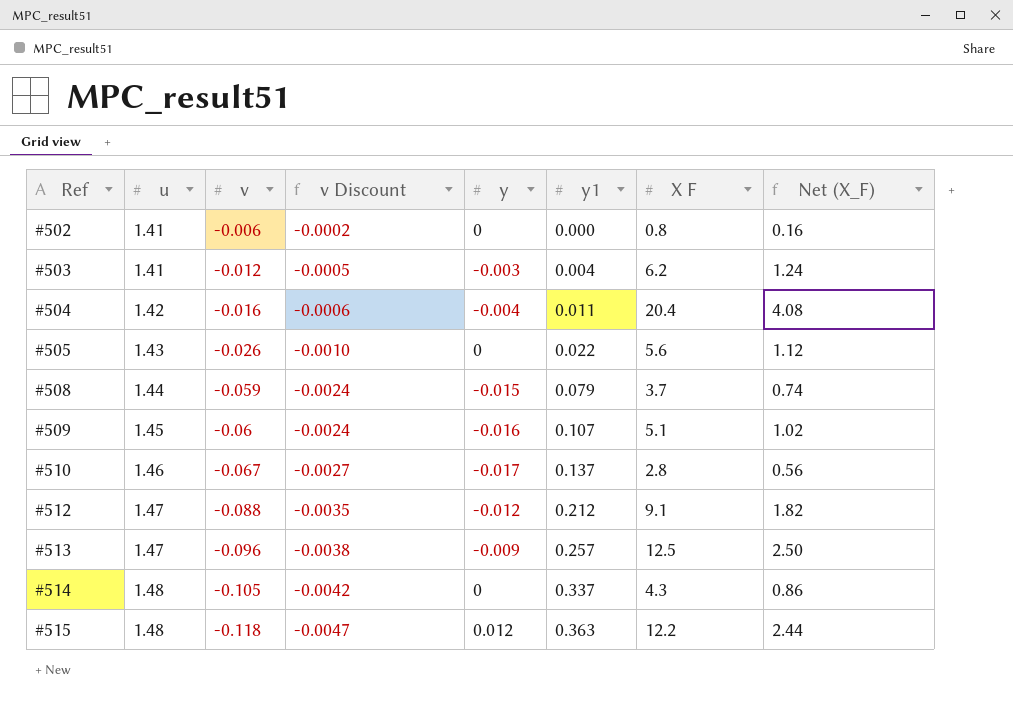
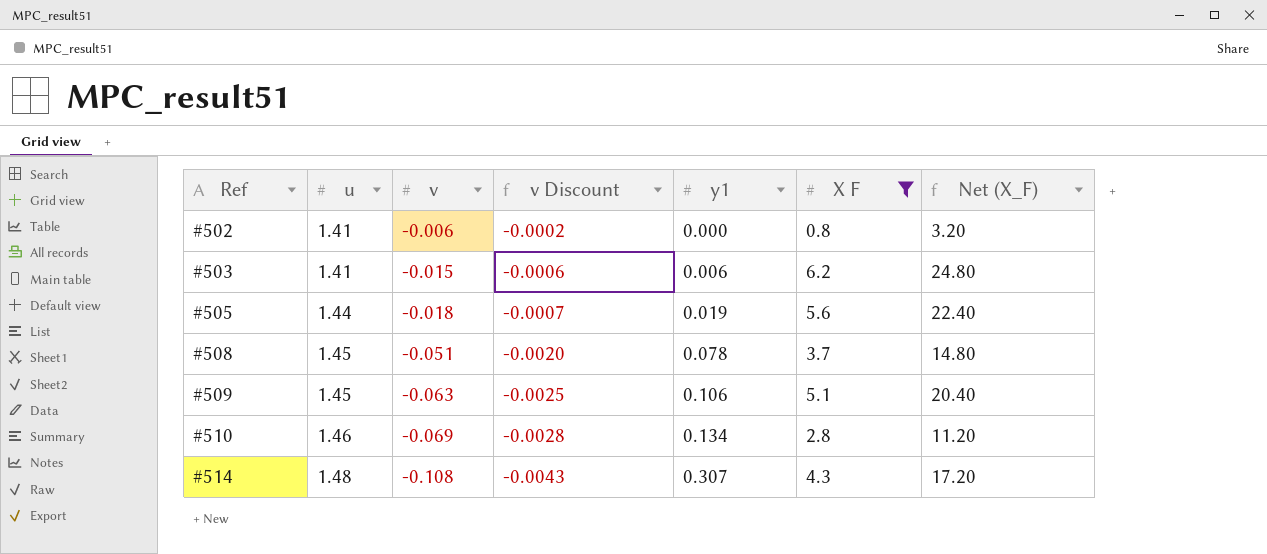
filter: none -> X F <= 6.2
column y | position: 5 -> none
column Net (X_F) | formula: [X F] * 0.2 -> [X F] * 4
#503 | v: -0.012 -> -0.015
#503 | v Discount: -0.0005 -> -0.0006
#503 | y1: 0.004 -> 0.006
#505 | u: 1.43 -> 1.44
#505 | v: -0.026 -> -0.018
#505 | v Discount: -0.0010 -> -0.0007
#505 | y1: 0.022 -> 0.019
#508 | u: 1.44 -> 1.45
#508 | v: -0.059 -> -0.051
#508 | v Discount: -0.0024 -> -0.0020
#508 | y1: 0.079 -> 0.078
#509 | v: -0.06 -> -0.063
#509 | v Discount: -0.0024 -> -0.0025
#509 | y1: 0.107 -> 0.106
#510 | v: -0.067 -> -0.069
#510 | v Discount: -0.0027 -> -0.0028
#510 | y1: 0.137 -> 0.134
#514 | v: -0.105 -> -0.108
#514 | v Discount: -0.0042 -> -0.0043
#514 | y1: 0.337 -> 0.307

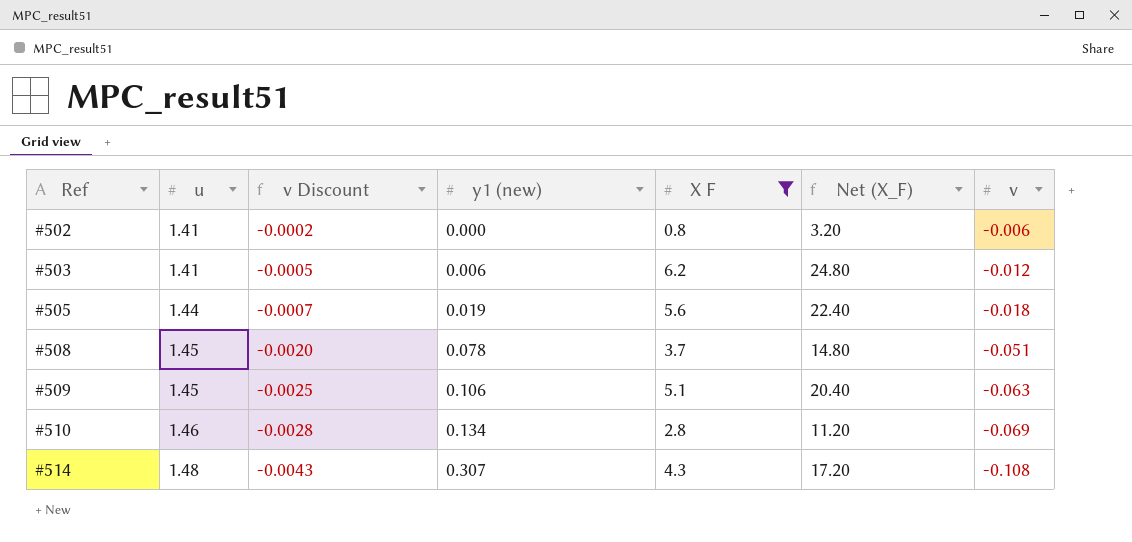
column name: y1 -> y1 (new)
column v | position: 3 -> 7
#503 | v Discount: -0.0006 -> -0.0005
#503 | v: -0.015 -> -0.012

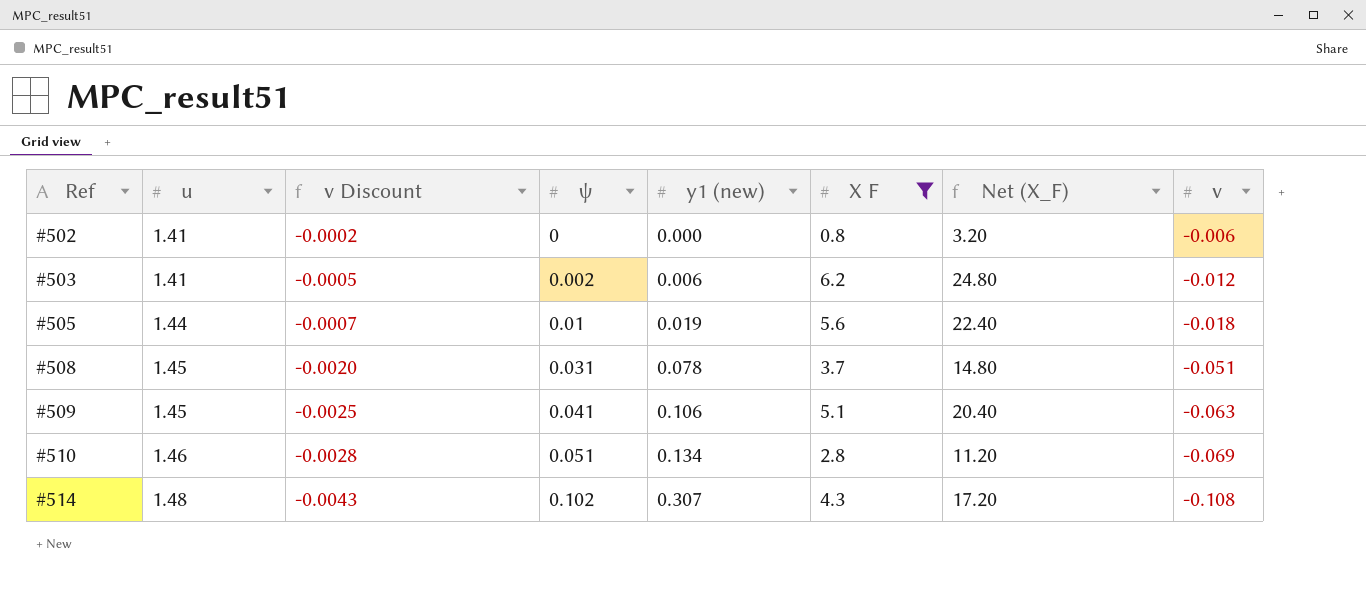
column ψ | position: none -> 4

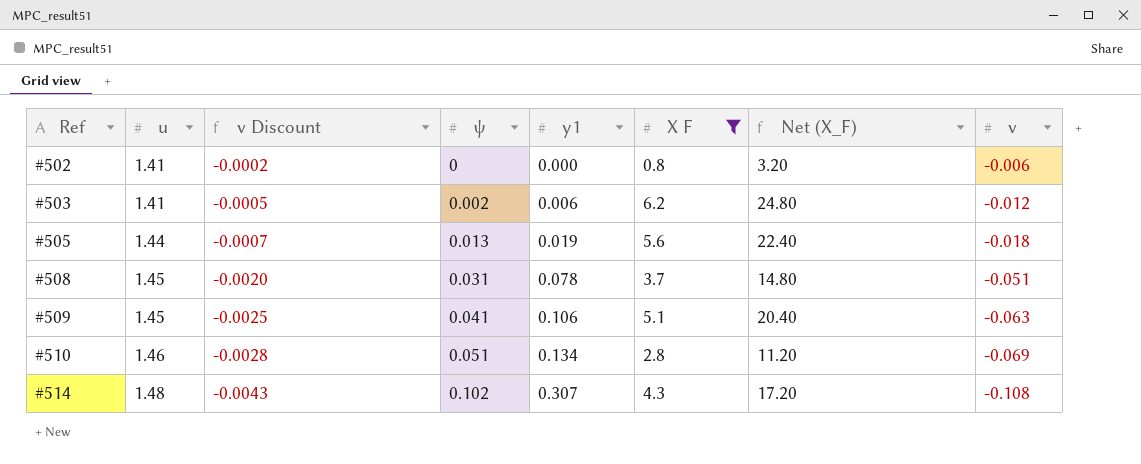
column name: y1 (new) -> y1
#505 | ψ: 0.01 -> 0.013

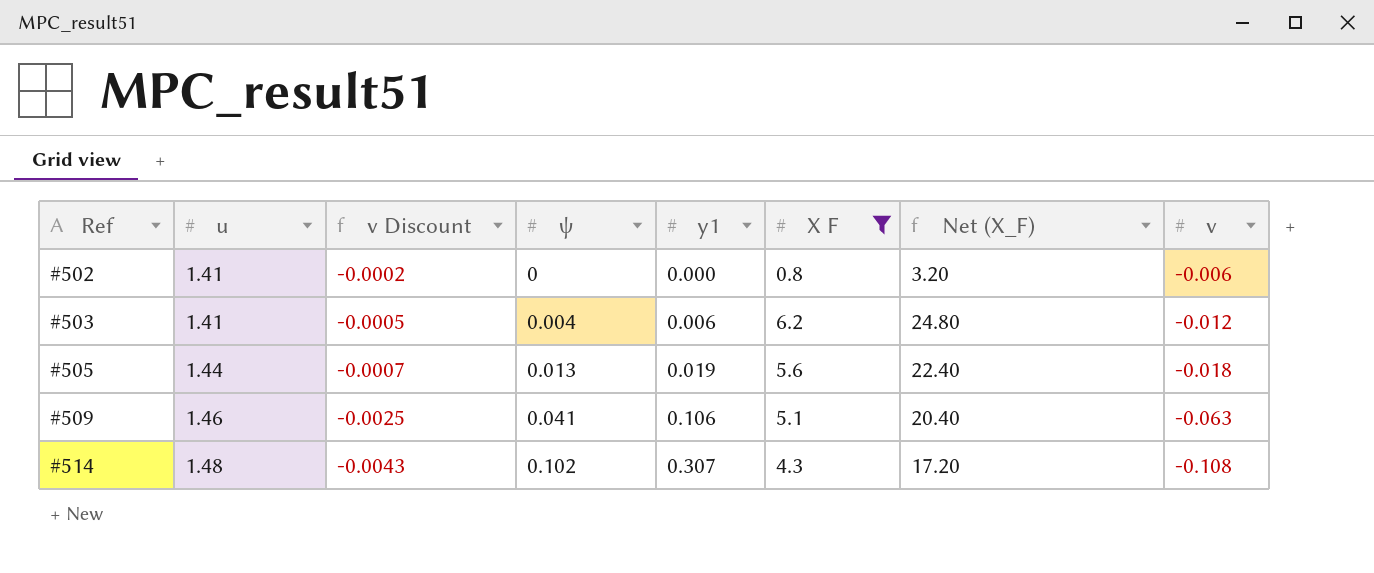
row #508: 1.45 | -0.0020 | 0.031 | 0.078 | 3.7 | 14.80 | -0.051 -> none
row #510: 1.46 | -0.0028 | 0.051 | 0.134 | 2.8 | 11.20 | -0.069 -> none
#503 | ψ: 0.002 -> 0.004
#509 | u: 1.45 -> 1.46

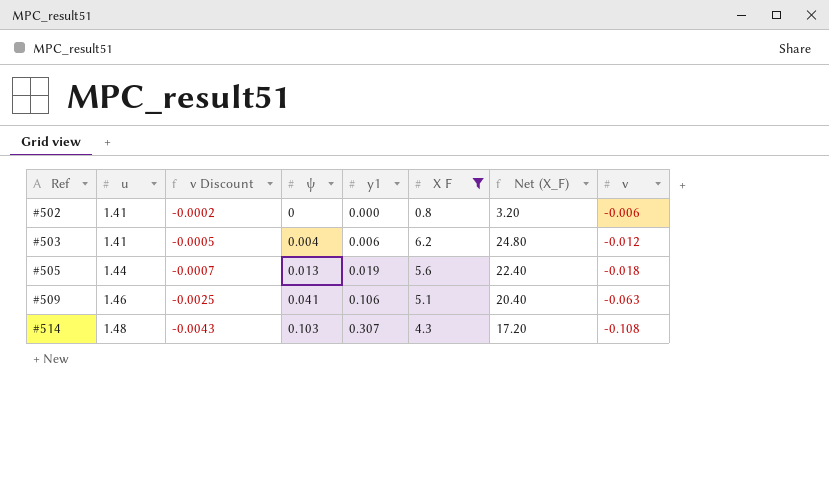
#514 | ψ: 0.102 -> 0.103

